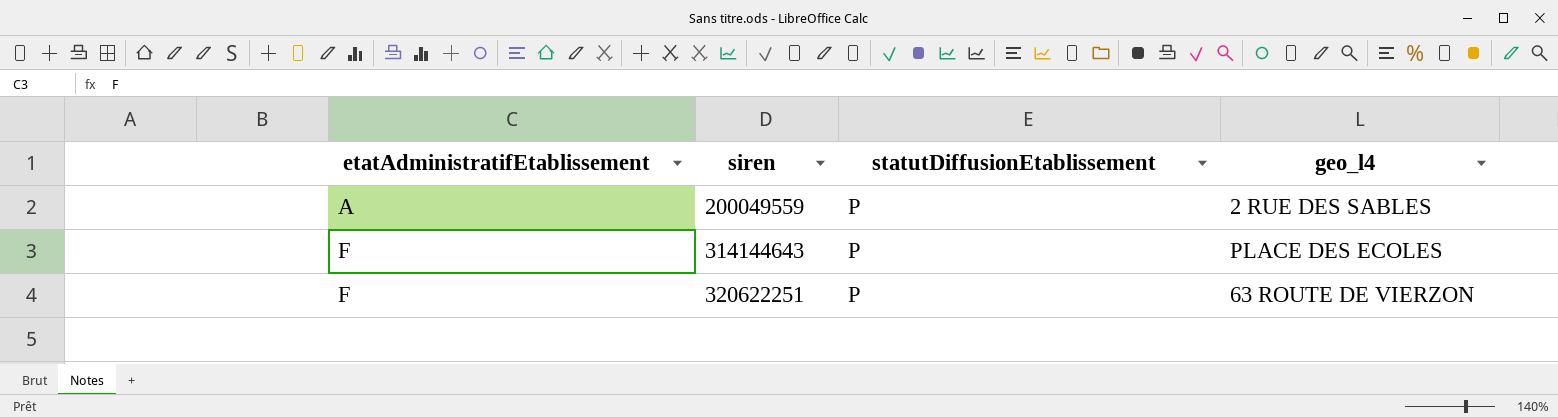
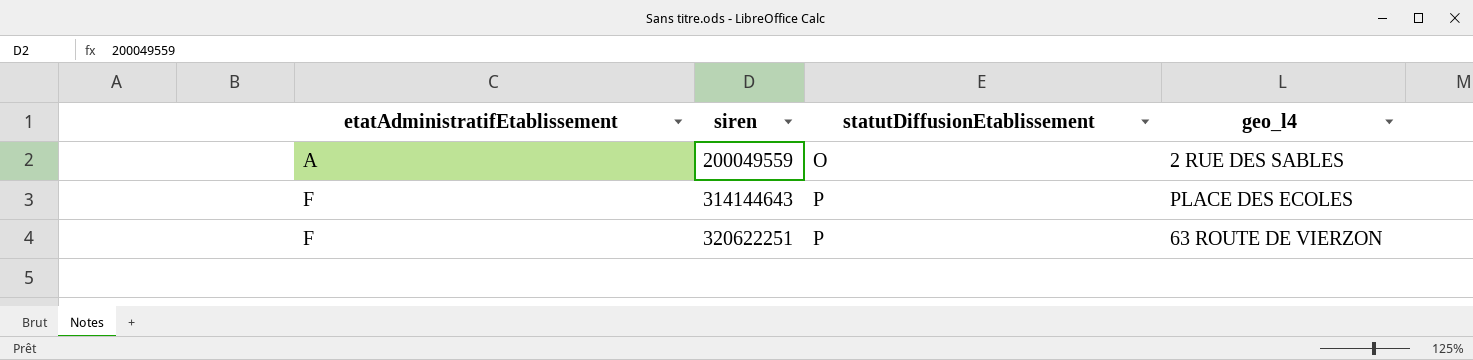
200049559 | statutDiffusionEtablissement: P -> O

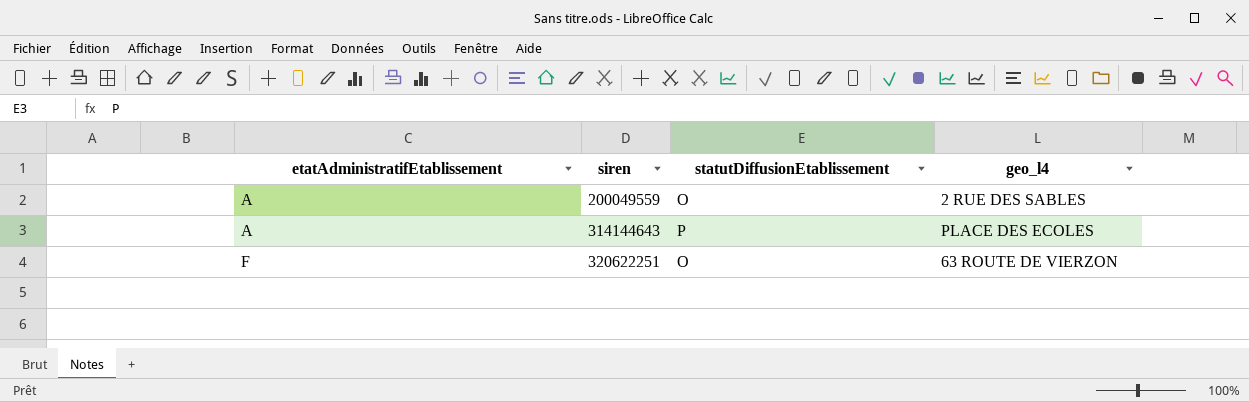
314144643 | etatAdministratifEtablissement: F -> A
320622251 | statutDiffusionEtablissement: P -> O

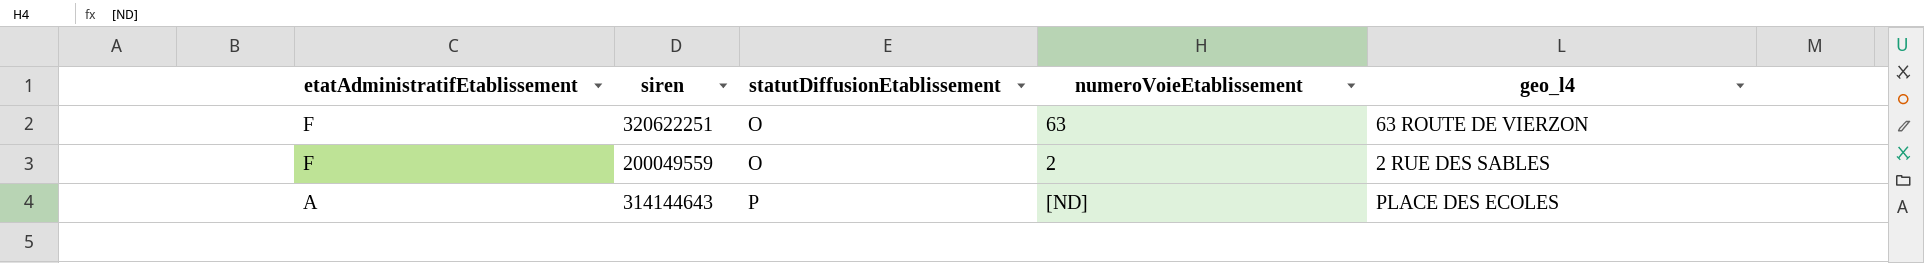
row order: etatAdministratifEtablissement ascending -> etatAdministratifEtablissement descending
column numeroVoieEtablissement | position: none -> 4
200049559 | etatAdministratifEtablissement: A -> F

